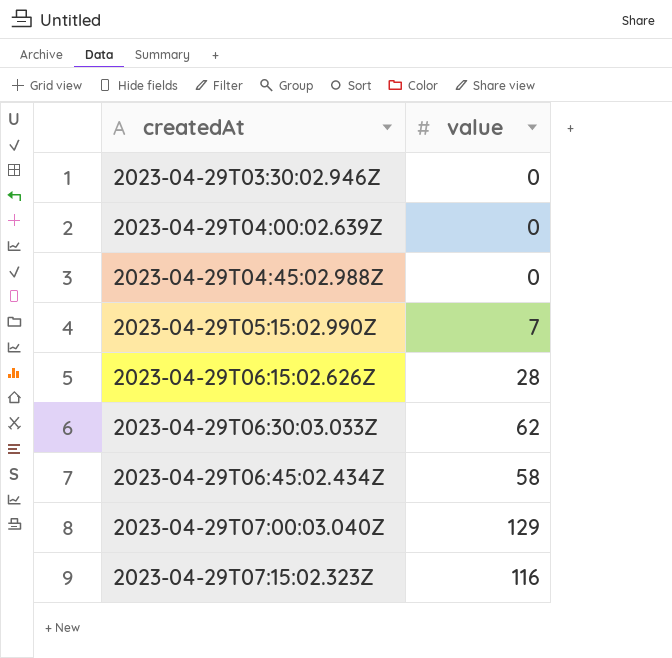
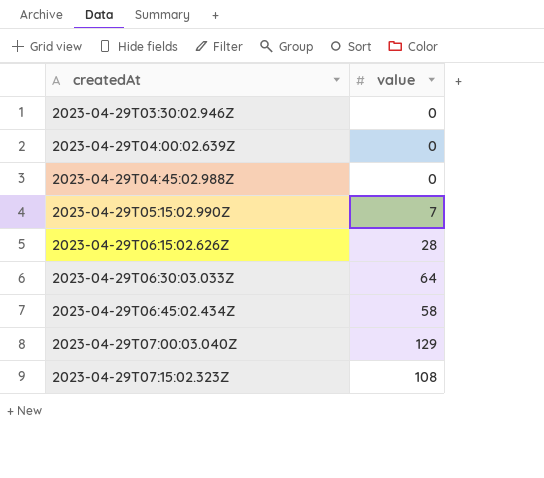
2023-04-29T06:30:03.033Z | value: 62 -> 64
2023-04-29T07:15:02.323Z | value: 116 -> 108

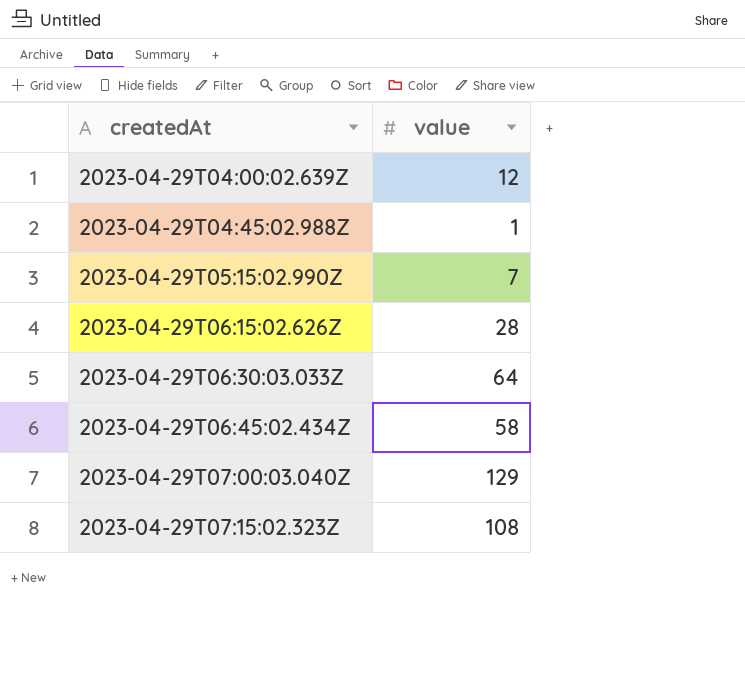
row 2023-04-29T03:30:02.946Z: 0 -> none
2023-04-29T04:00:02.639Z | value: 0 -> 12
2023-04-29T04:45:02.988Z | value: 0 -> 1

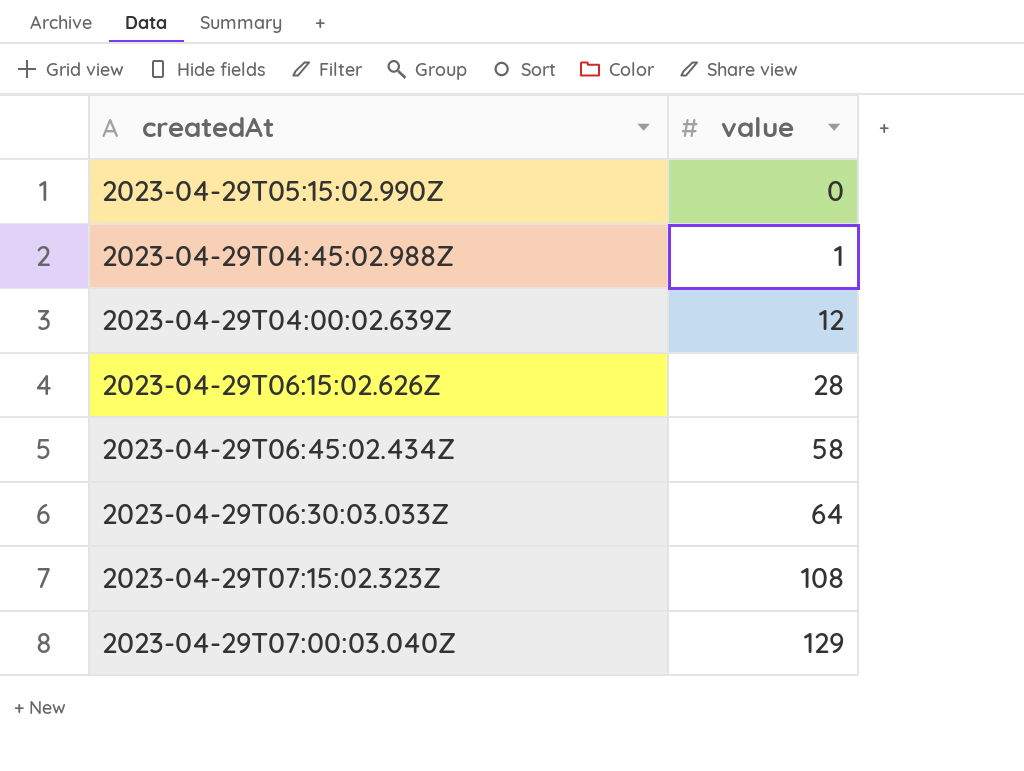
row order: createdAt ascending -> value ascending
2023-04-29T05:15:02.990Z | value: 7 -> 0

